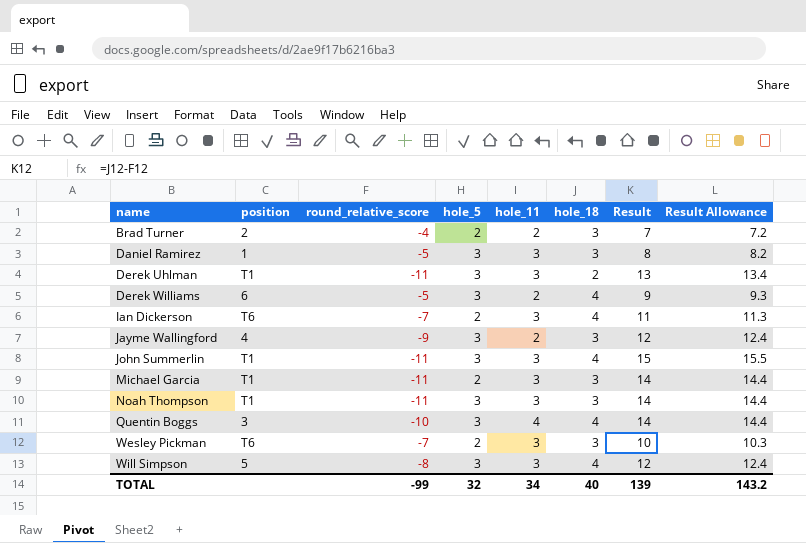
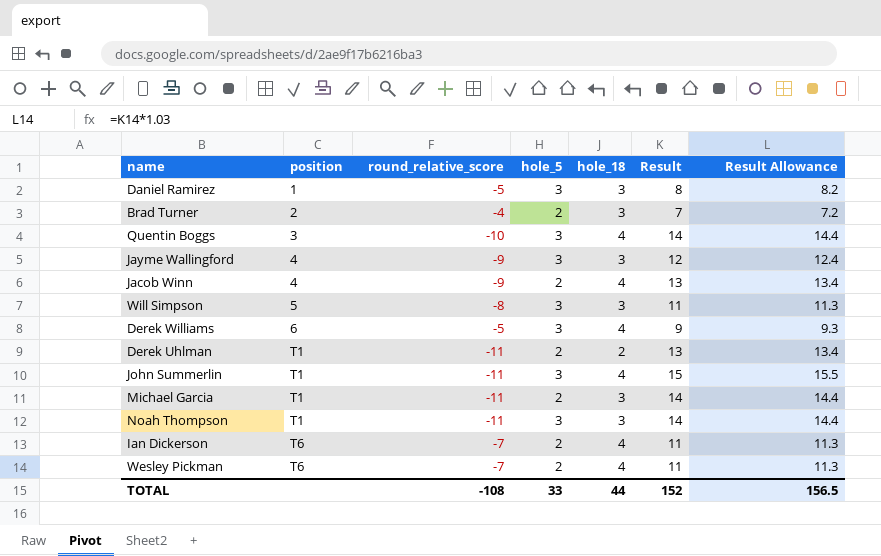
row order: name ascending -> position ascending
column hole_11 | position: 5 -> none
row Jacob Winn: none -> 4 | -9 | 2 | 4 | 13 | 13.4
Will Simpson | hole_18: 4 -> 3
Will Simpson | Result: 12 -> 11
Will Simpson | Result Allowance: 12.4 -> 11.3
Derek Uhlman | hole_5: 3 -> 2
Wesley Pickman | hole_18: 3 -> 4
Wesley Pickman | Result: 10 -> 11
Wesley Pickman | Result Allowance: 10.3 -> 11.3
TOTAL | round_relative_score: -99 -> -108
TOTAL | hole_5: 32 -> 33
TOTAL | hole_18: 40 -> 44
TOTAL | Result: 139 -> 152
TOTAL | Result Allowance: 143.2 -> 156.5

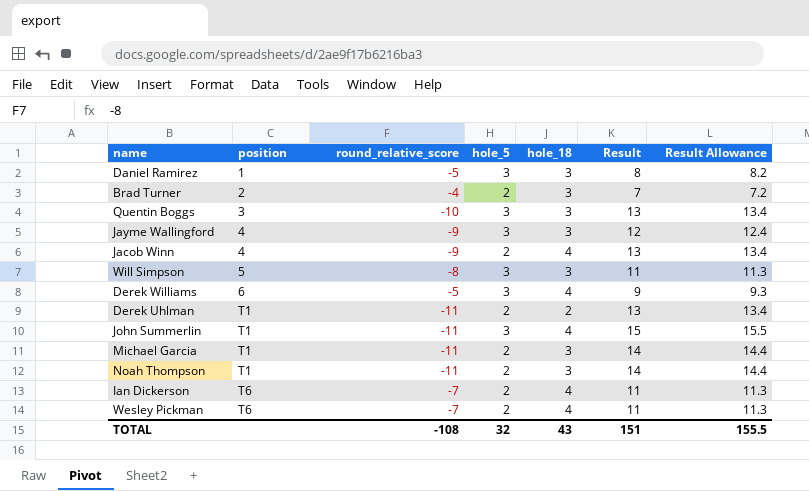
Quentin Boggs | hole_18: 4 -> 3
Quentin Boggs | Result: 14 -> 13
Quentin Boggs | Result Allowance: 14.4 -> 13.4
Noah Thompson | hole_5: 3 -> 2
TOTAL | hole_5: 33 -> 32
TOTAL | hole_18: 44 -> 43
TOTAL | Result: 152 -> 151
TOTAL | Result Allowance: 156.5 -> 155.5

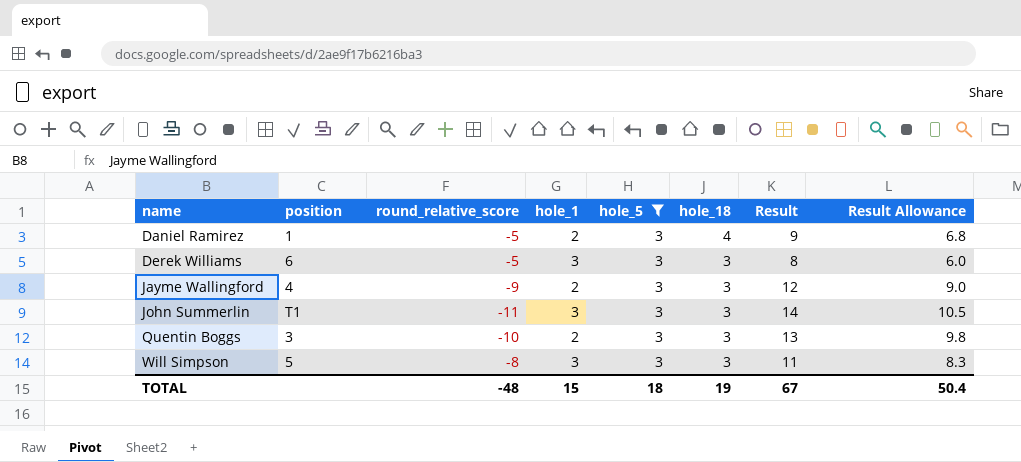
filter: none -> hole_5 = 3
row order: position ascending -> name ascending
column hole_1 | position: none -> 4
column Result Allowance | formula: [Result] * 1.03 -> [Result] * 0.75
Daniel Ramirez | hole_18: 3 -> 4
Daniel Ramirez | Result: 8 -> 9
Derek Williams | hole_18: 4 -> 3
Derek Williams | Result: 9 -> 8
John Summerlin | hole_18: 4 -> 3
John Summerlin | Result: 15 -> 14
TOTAL | round_relative_score: -108 -> -48
TOTAL | hole_5: 32 -> 18
TOTAL | hole_18: 43 -> 19
TOTAL | Result: 151 -> 67
TOTAL | Result Allowance: 155.5 -> 50.4

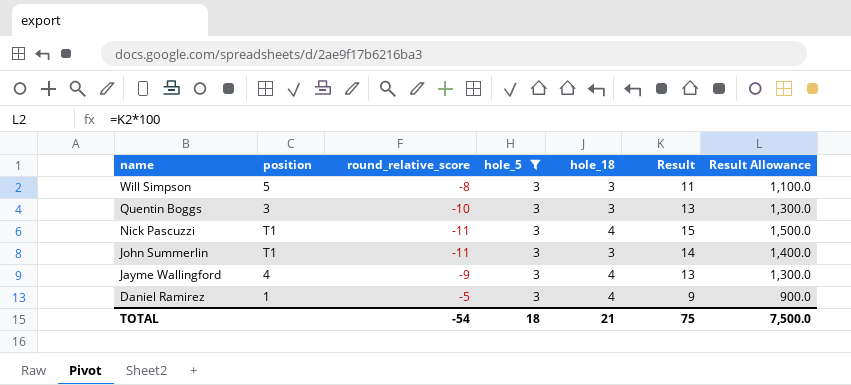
row order: name ascending -> name descending
column hole_1 | position: 4 -> none
column Result Allowance | formula: [Result] * 0.75 -> [Result] * 100
row Derek Williams: 6 | -5 | 3 | 3 | 3 | 8 | 6.0 -> none
row Nick Pascuzzi: none -> T1 | -11 | 3 | 4 | 15 | 1,500.0
Jayme Wallingford | hole_18: 3 -> 4
Jayme Wallingford | Result: 12 -> 13
TOTAL | round_relative_score: -48 -> -54
TOTAL | hole_18: 19 -> 21
TOTAL | Result: 67 -> 75
TOTAL | Result Allowance: 50.4 -> 7,500.0

